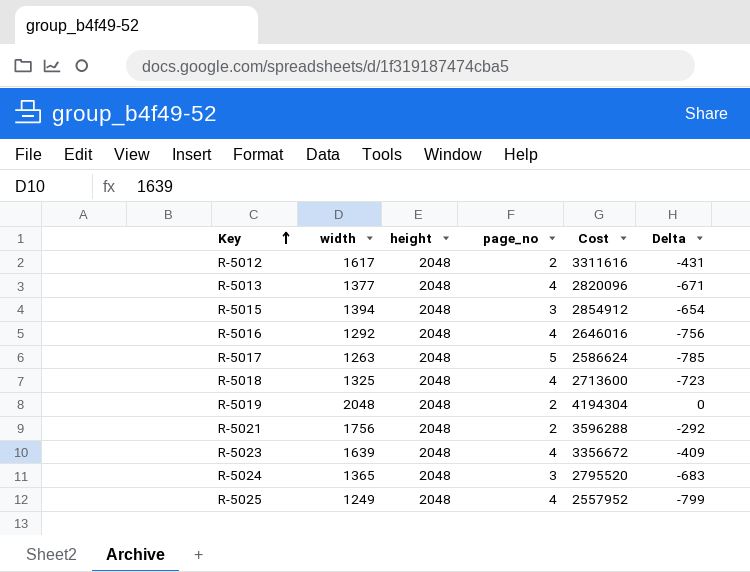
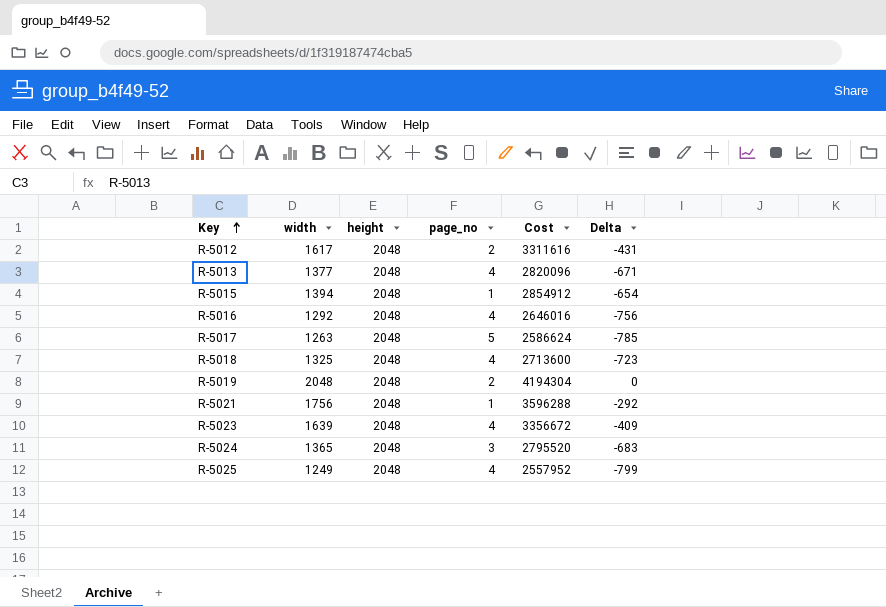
R-5015 | page_no: 3 -> 1
R-5021 | page_no: 2 -> 1

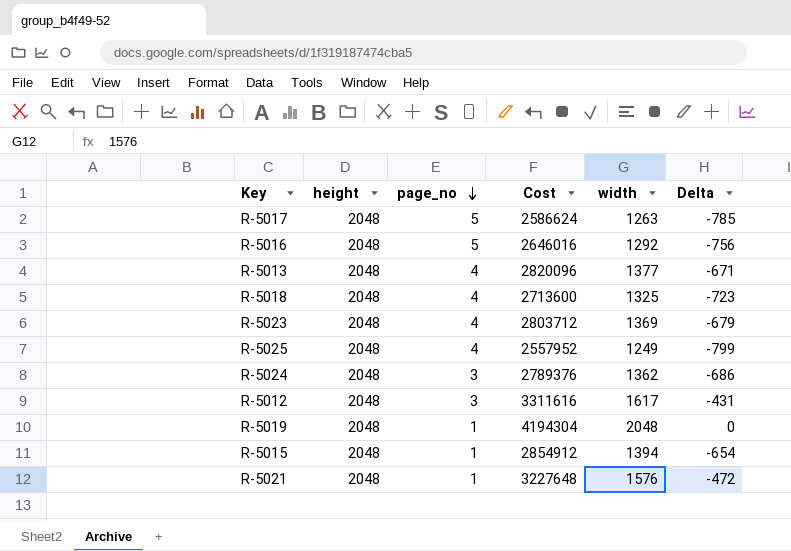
row order: Key ascending -> page_no descending
column width | position: 2 -> 5
R-5016 | page_no: 4 -> 5
R-5023 | Cost: 3356672 -> 2803712
R-5023 | width: 1639 -> 1369
R-5023 | Delta: -409 -> -679
R-5024 | Cost: 2795520 -> 2789376
R-5024 | width: 1365 -> 1362
R-5024 | Delta: -683 -> -686
R-5012 | page_no: 2 -> 3
R-5019 | page_no: 2 -> 1
R-5021 | Cost: 3596288 -> 3227648
R-5021 | width: 1756 -> 1576
R-5021 | Delta: -292 -> -472

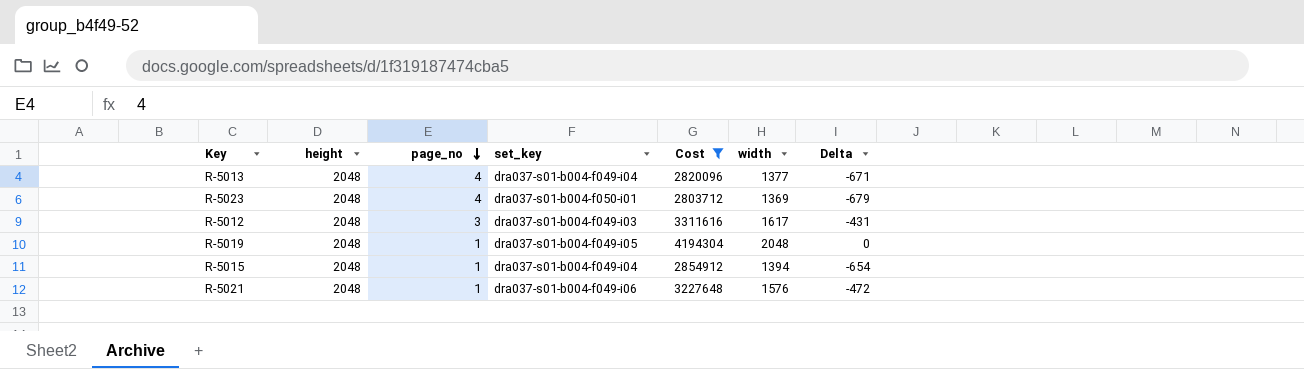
filter: none -> Cost >= 2803712
column set_key | position: none -> 4

